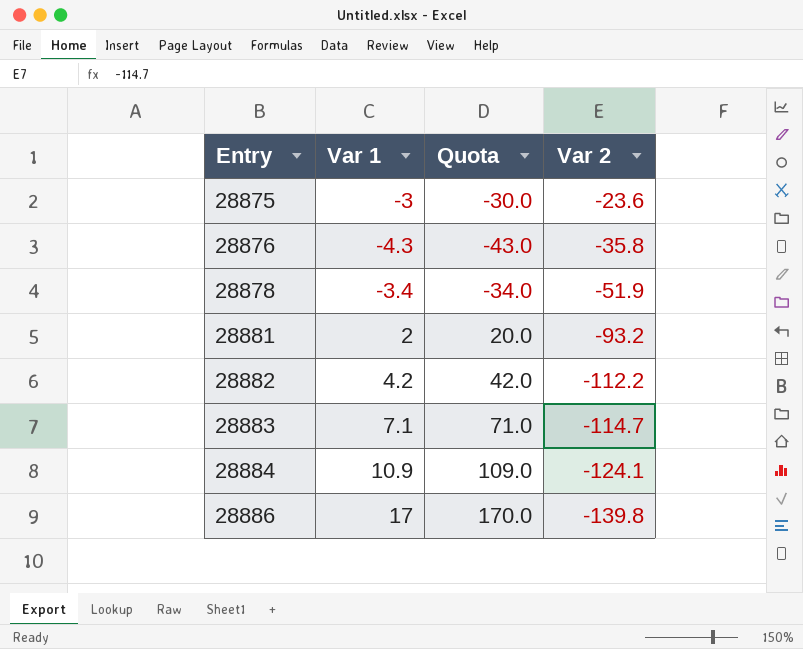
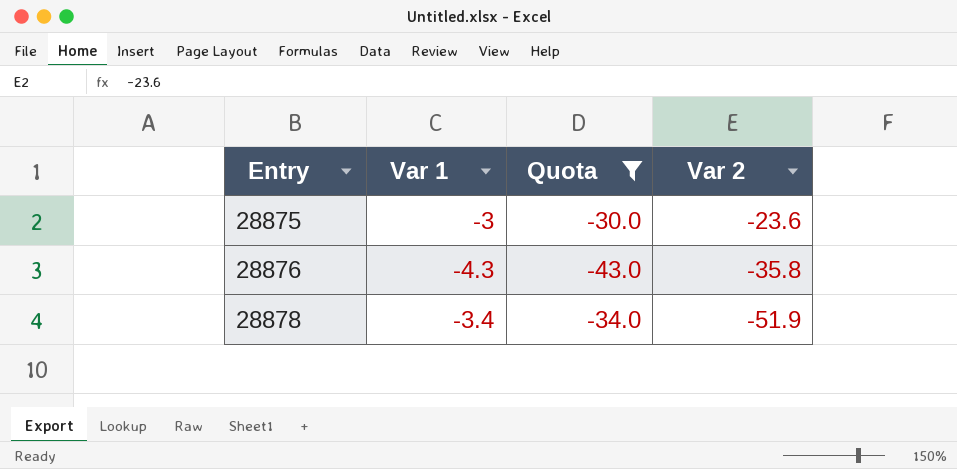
filter: none -> Quota <= -30.0

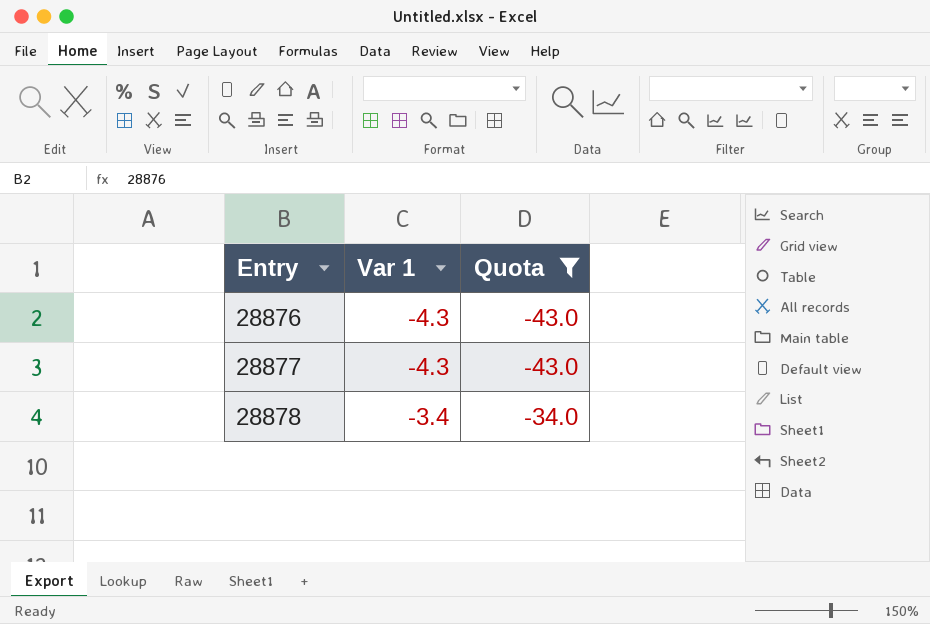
column Var 2 | position: 4 -> none
row 28875: -3 | -30.0 | -23.6 -> none
row 28877: none -> -4.3 | -43.0

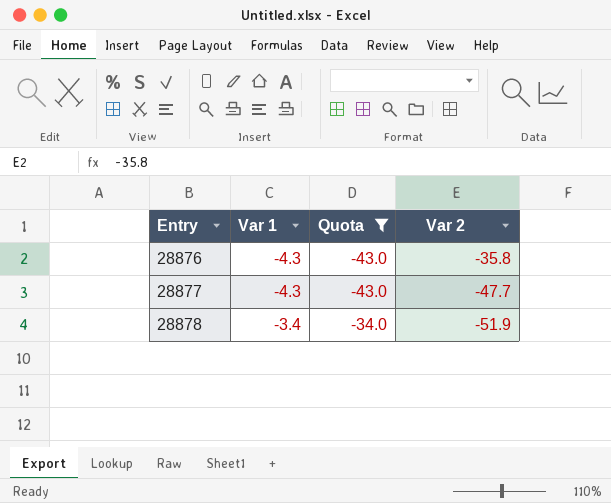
column Var 2 | position: none -> 4

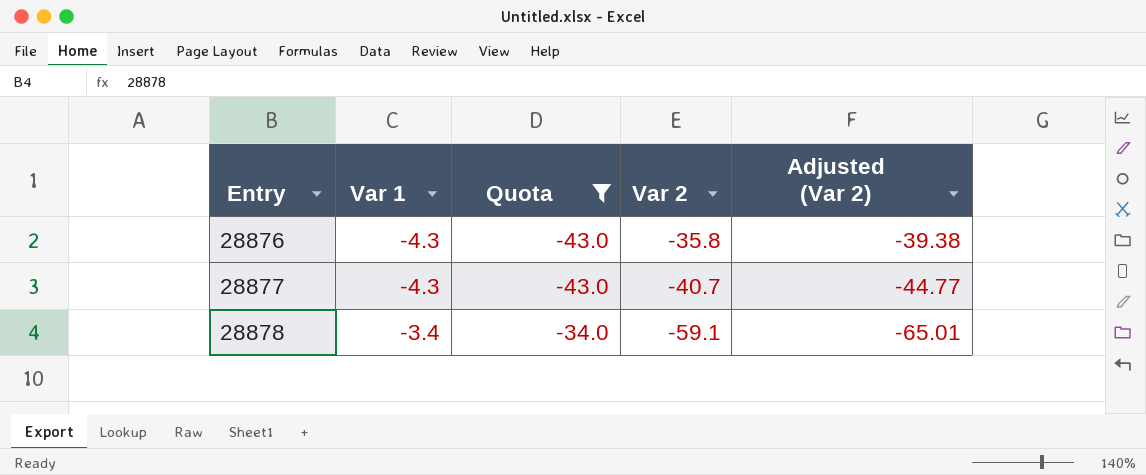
column Adjusted (Var 2) | formula: none -> [Var 2] * 1.1
28877 | Var 2: -47.7 -> -40.7
28878 | Var 2: -51.9 -> -59.1

